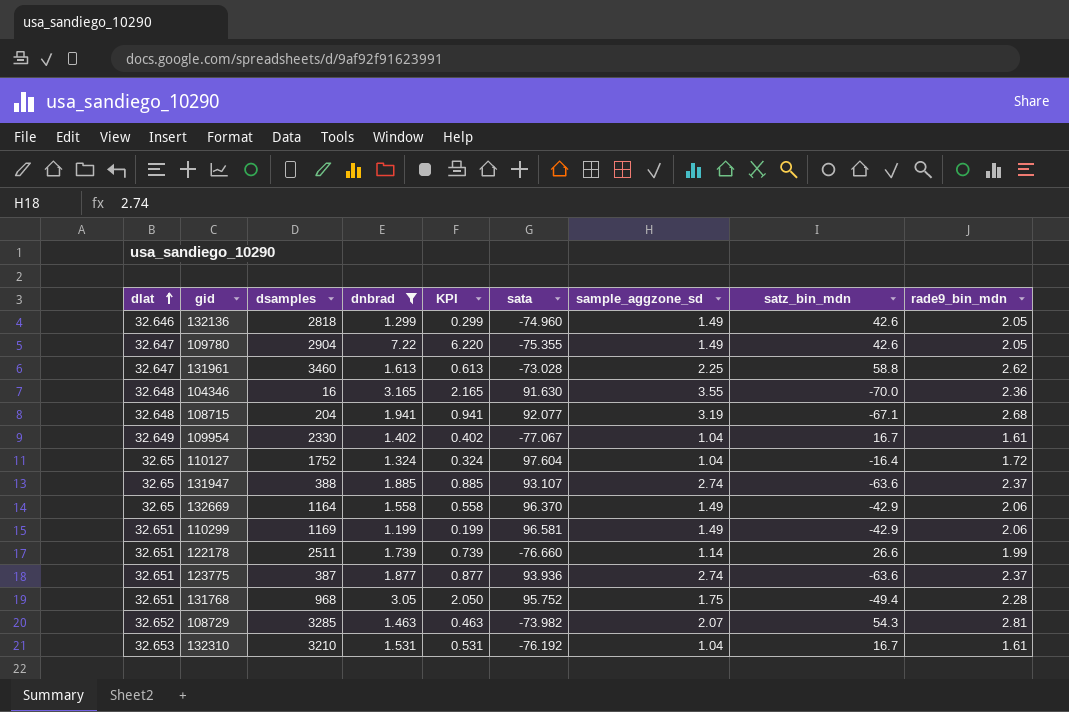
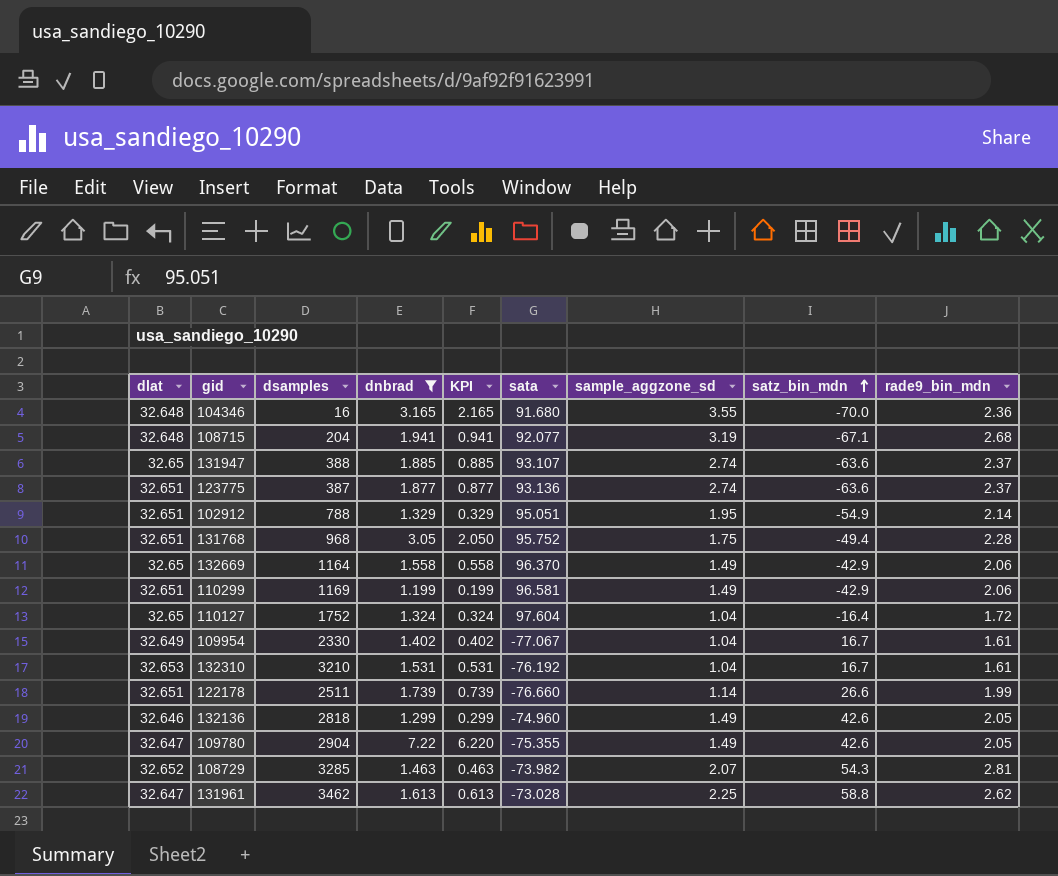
row order: dlat ascending -> satz_bin_mdn ascending
104346 | sata: 91.630 -> 91.680
123775 | sata: 93.936 -> 93.136
row 102912: none -> 32.651 | 788 | 1.329 | 0.329 | 95.051 | 1.95 | -54.9 | 2.14
131961 | dsamples: 3460 -> 3462

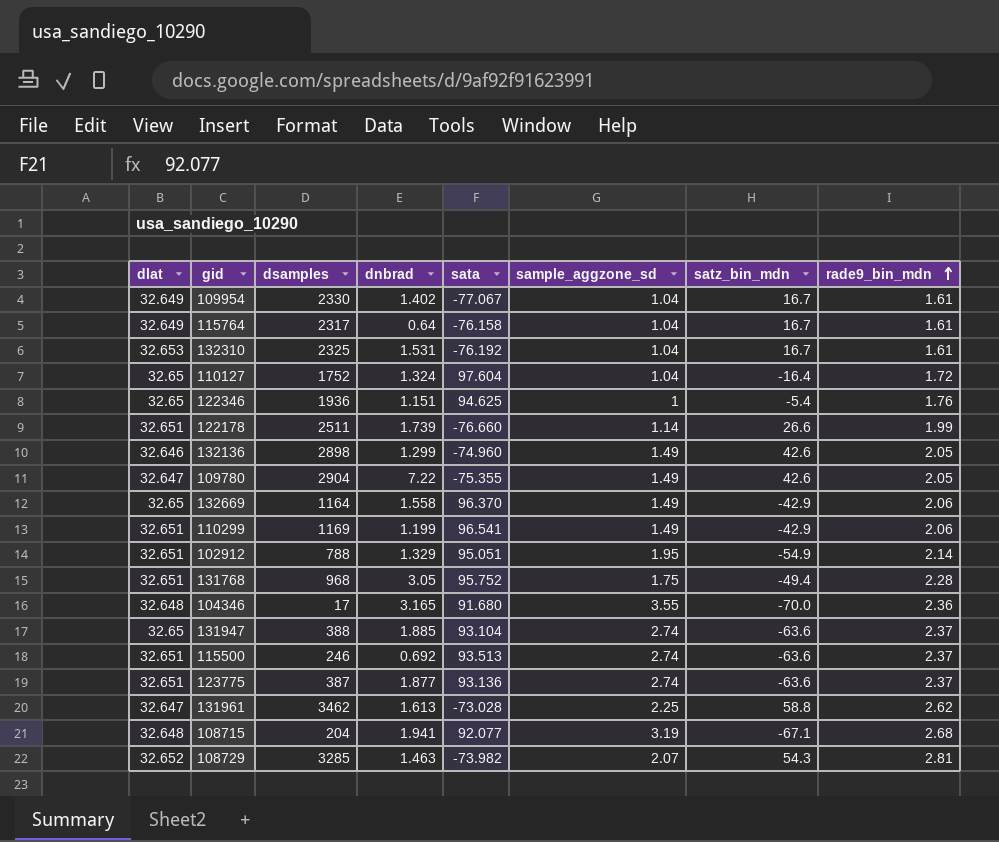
filter: dnbrad >= 1.199 -> none
row order: satz_bin_mdn ascending -> rade9_bin_mdn ascending
column KPI | formula: [dnbrad] - 1 -> none
132310 | dsamples: 3210 -> 2325
132136 | dsamples: 2818 -> 2898
110299 | sata: 96.581 -> 96.541
104346 | dsamples: 16 -> 17
131947 | sata: 93.107 -> 93.104

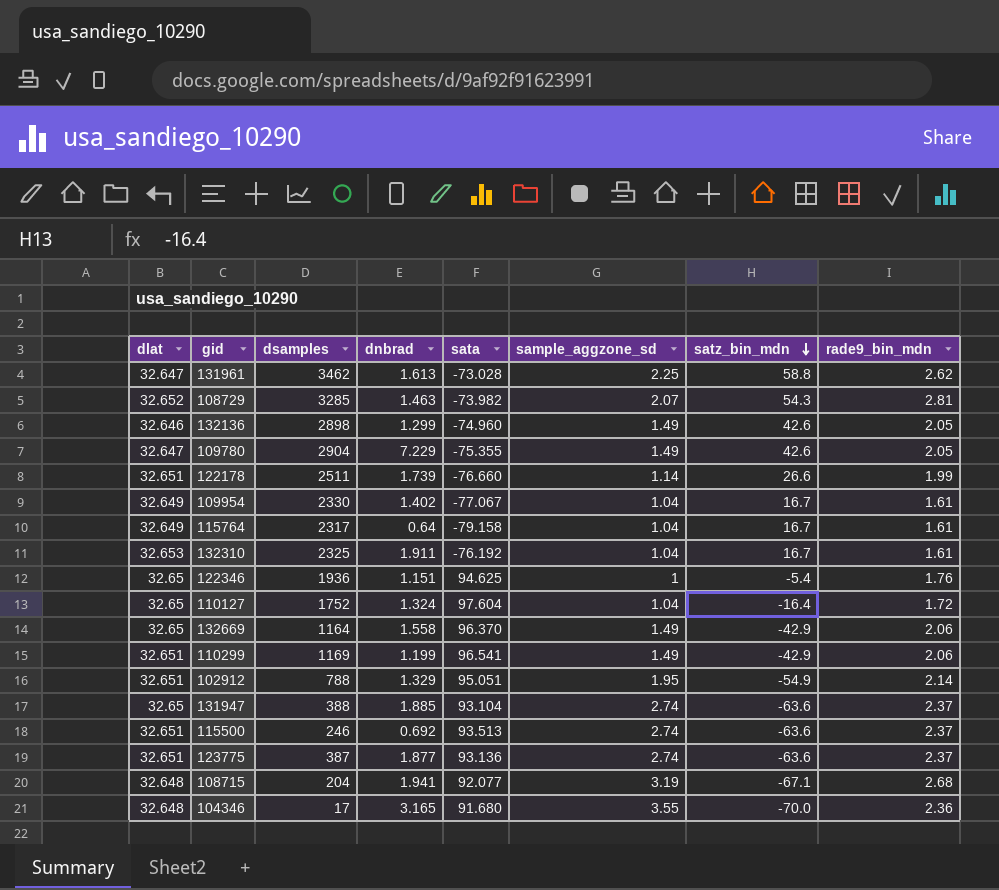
row order: rade9_bin_mdn ascending -> satz_bin_mdn descending
row 131768: 32.651 | 968 | 3.05 | 95.752 | 1.75 | -49.4 | 2.28 -> none
109780 | dnbrad: 7.22 -> 7.229
115764 | sata: -76.158 -> -79.158
132310 | dnbrad: 1.531 -> 1.911

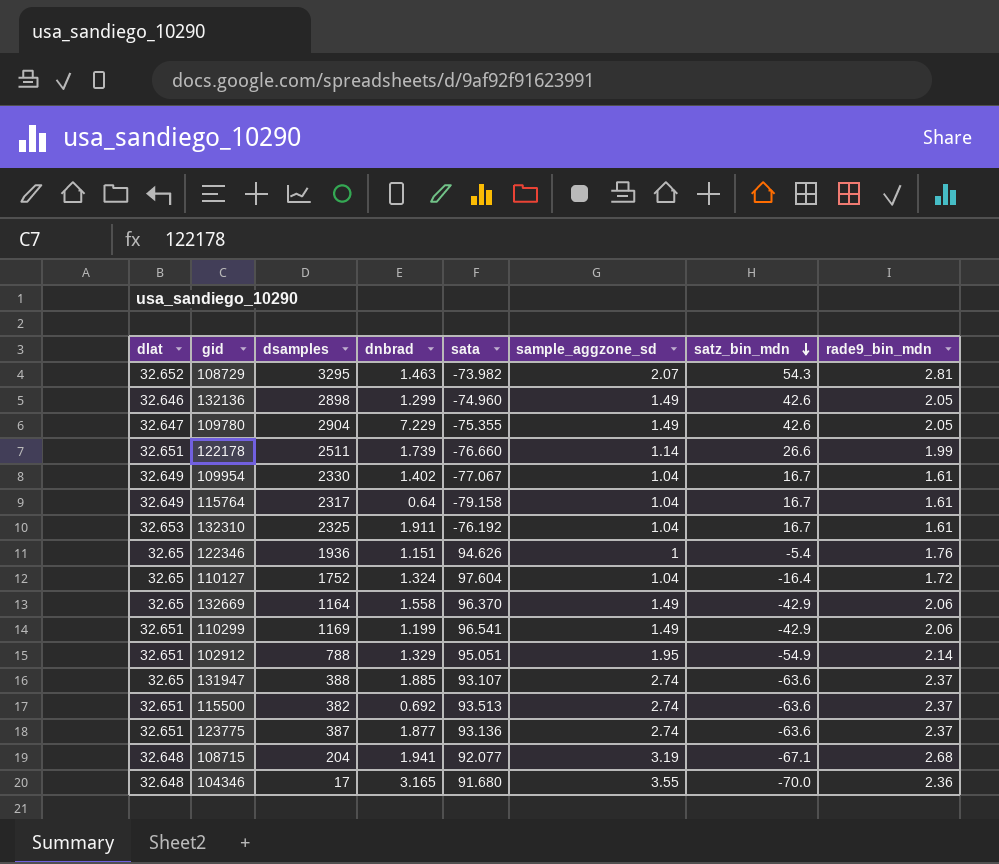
row 131961: 32.647 | 3462 | 1.613 | -73.028 | 2.25 | 58.8 | 2.62 -> none
108729 | dsamples: 3285 -> 3295
122346 | sata: 94.625 -> 94.626
131947 | sata: 93.104 -> 93.107
115500 | dsamples: 246 -> 382

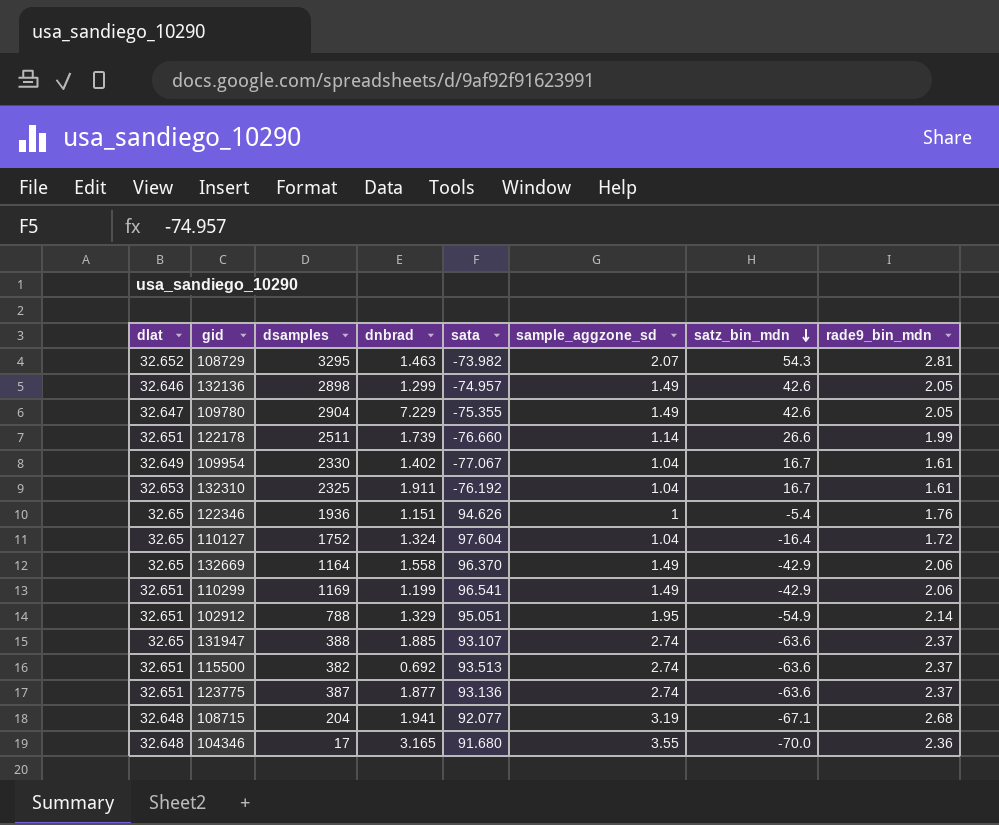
row 115764: 32.649 | 2317 | 0.64 | -79.158 | 1.04 | 16.7 | 1.61 -> none
132136 | sata: -74.960 -> -74.957

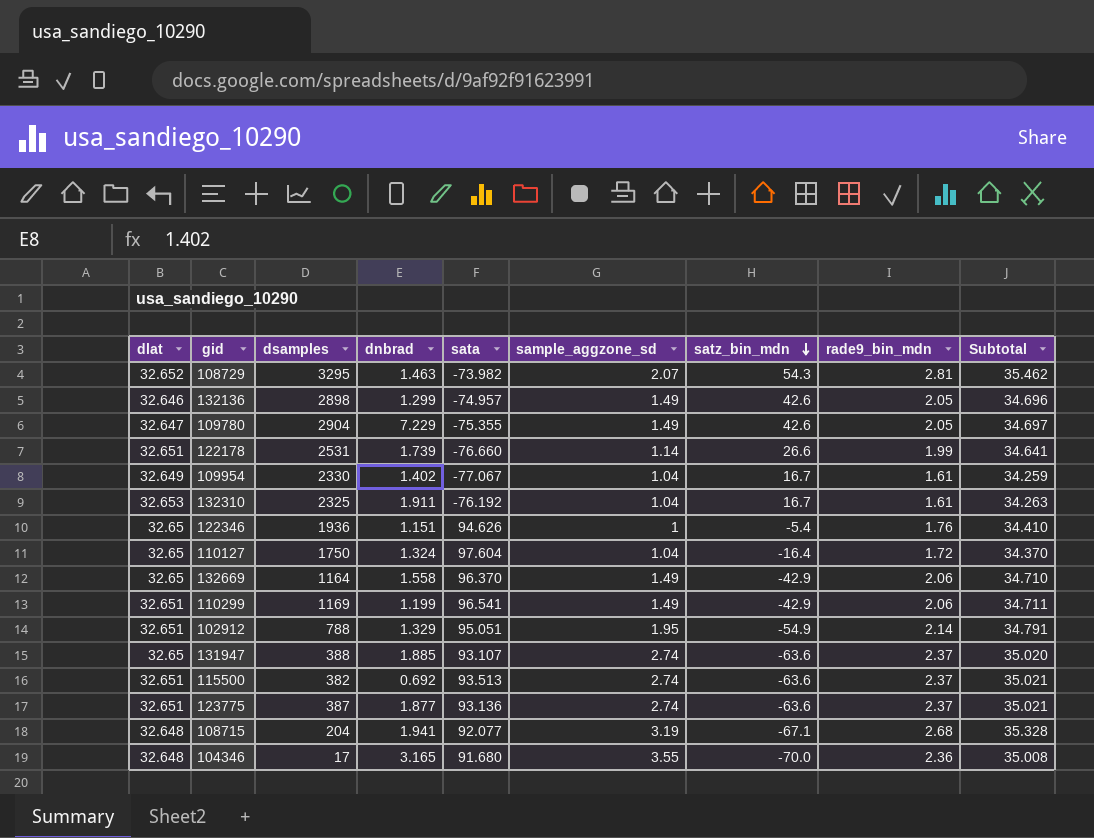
column Subtotal | formula: none -> [dlat] + [rade9_bin_mdn]
122178 | dsamples: 2511 -> 2531
110127 | dsamples: 1752 -> 1750

